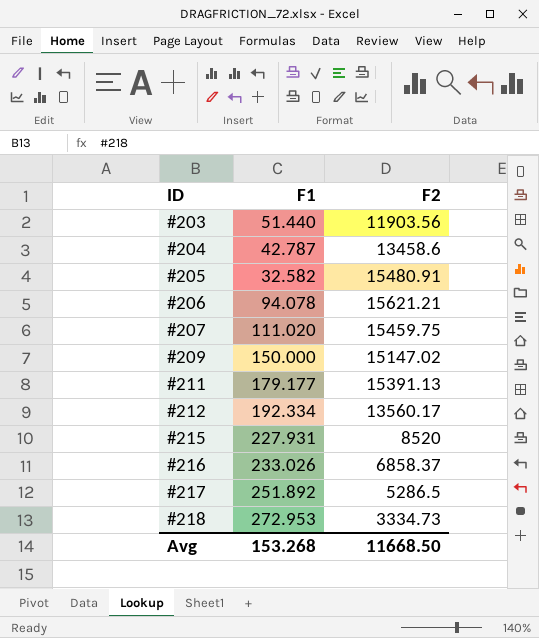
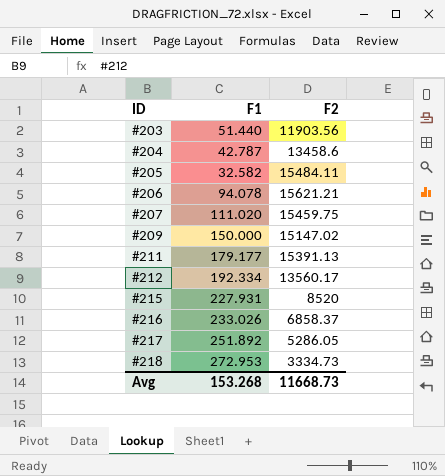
#205 | F2: 15480.91 -> 15484.11
#217 | F2: 5286.5 -> 5286.05
Avg | F2: 11668.50 -> 11668.73

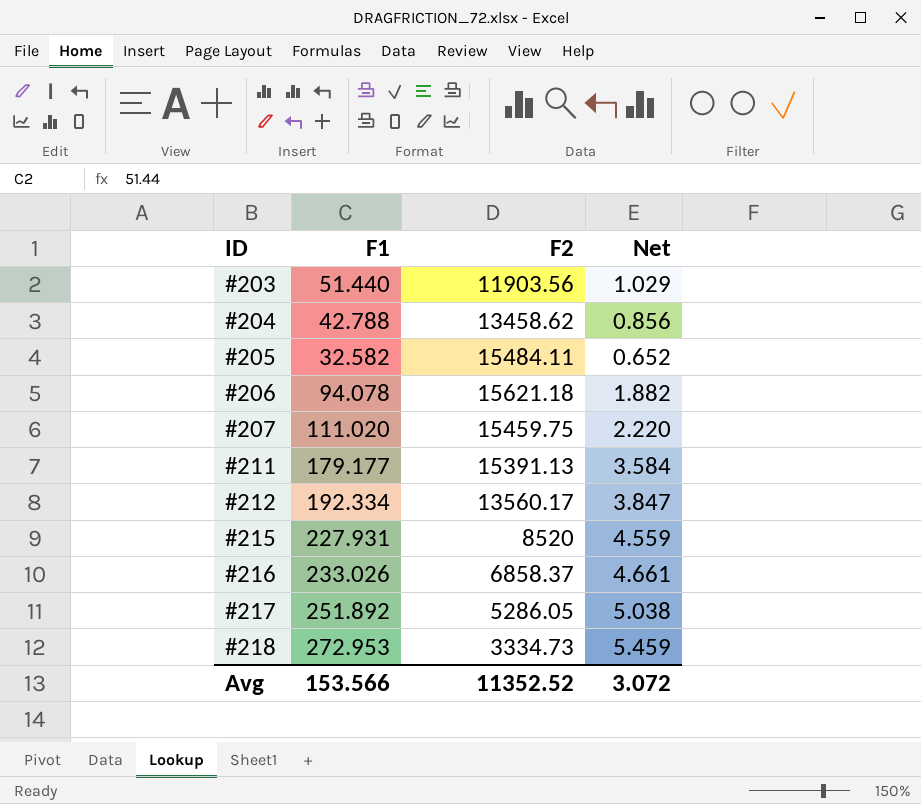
column Net | formula: none -> [F1] * 0.02
row #209: 150.000 | 15147.02 -> none
#204 | F1: 42.787 -> 42.788
#204 | F2: 13458.6 -> 13458.62
#206 | F2: 15621.21 -> 15621.18
Avg | F1: 153.268 -> 153.566
Avg | F2: 11668.73 -> 11352.52

